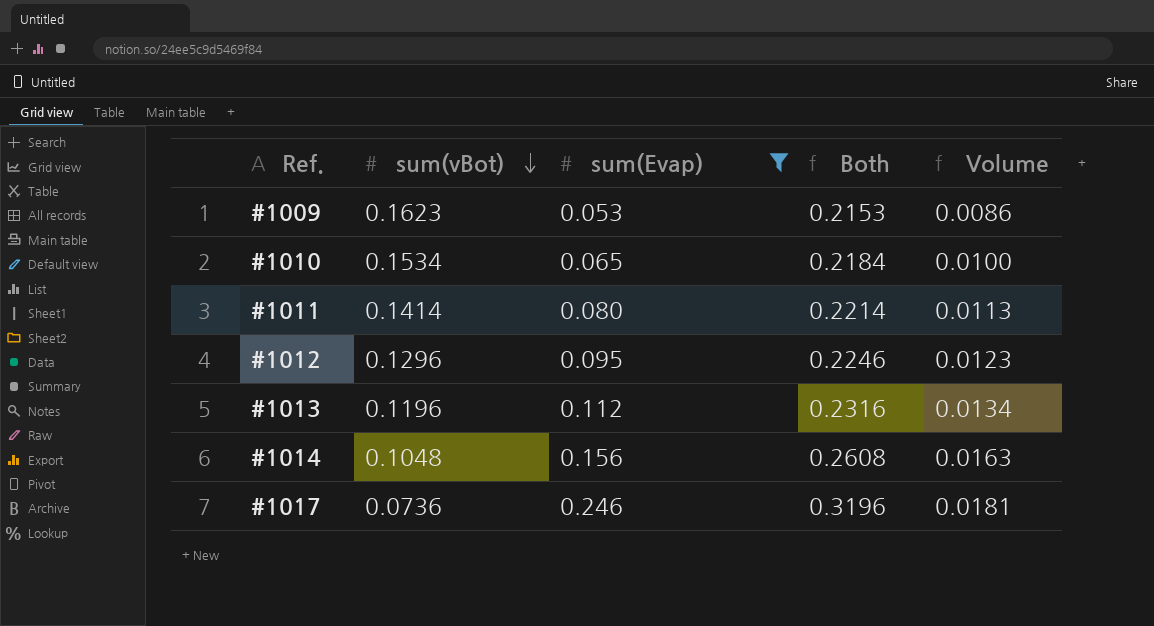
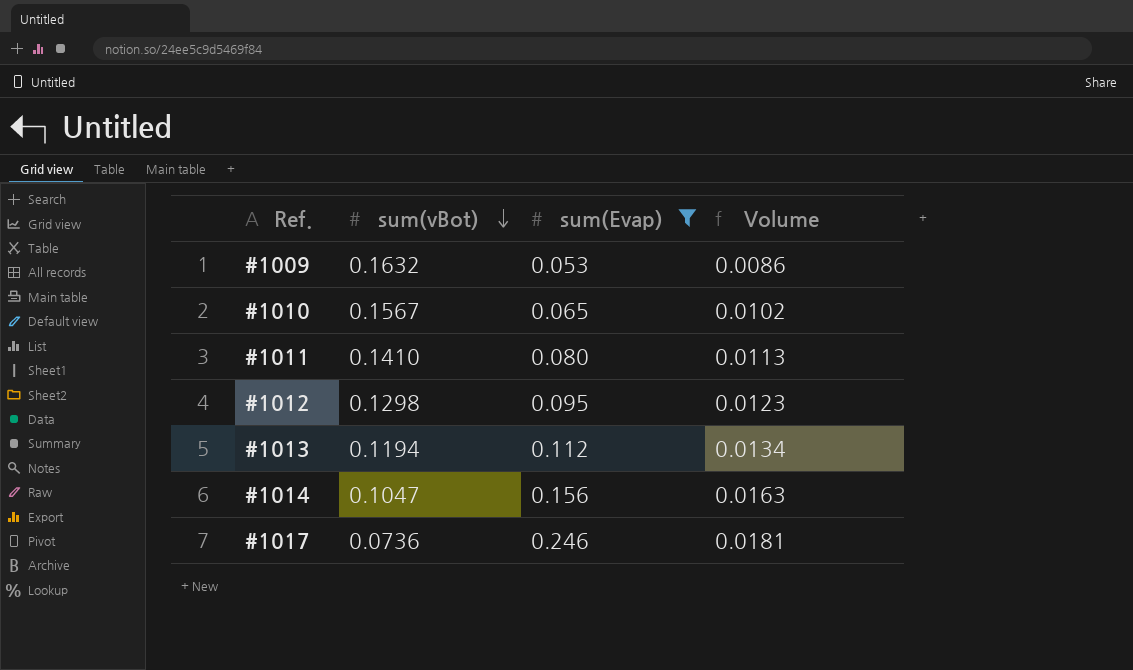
column Both | formula: [sum(vBot)] + [sum(Evap)] -> none
#1009 | sum(vBot): 0.1623 -> 0.1632
#1010 | sum(vBot): 0.1534 -> 0.1567
#1010 | Volume: 0.0100 -> 0.0102
#1011 | sum(vBot): 0.1414 -> 0.1410
#1012 | sum(vBot): 0.1296 -> 0.1298
#1013 | sum(vBot): 0.1196 -> 0.1194
#1014 | sum(vBot): 0.1048 -> 0.1047

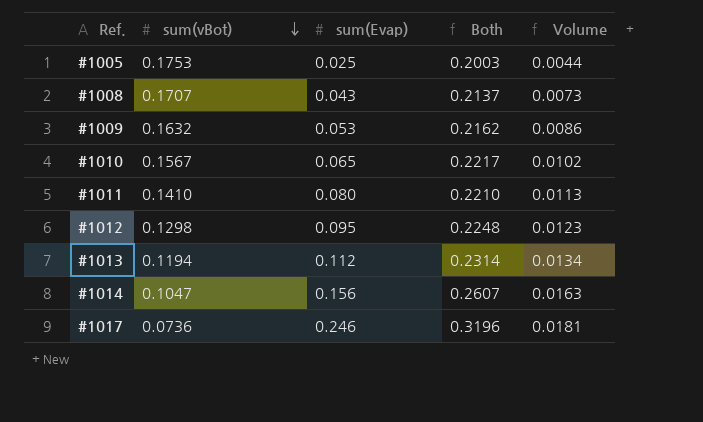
filter: sum(Evap) >= 0.053 -> none
column Both | formula: none -> [sum(vBot)] + [sum(Evap)]

